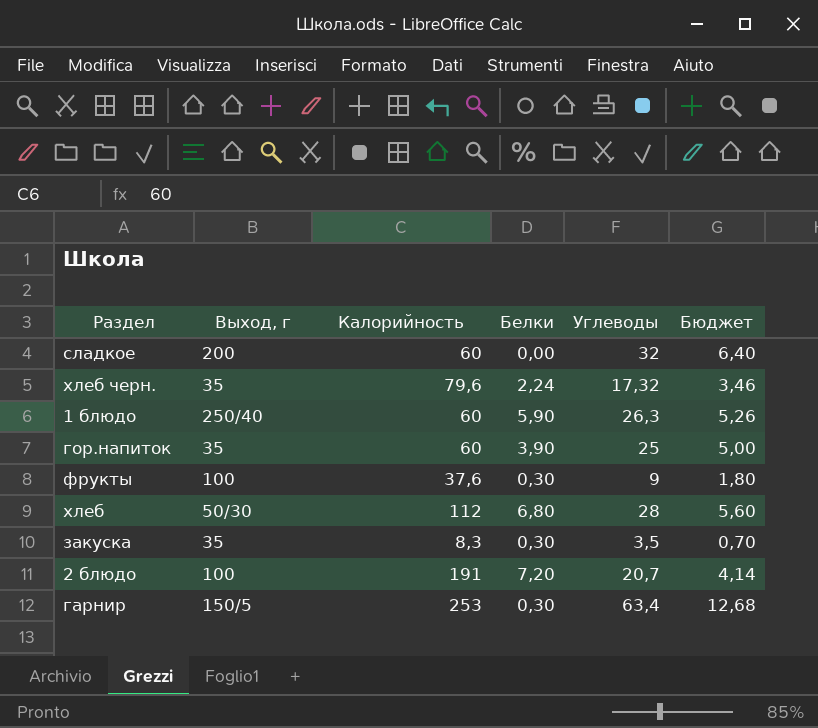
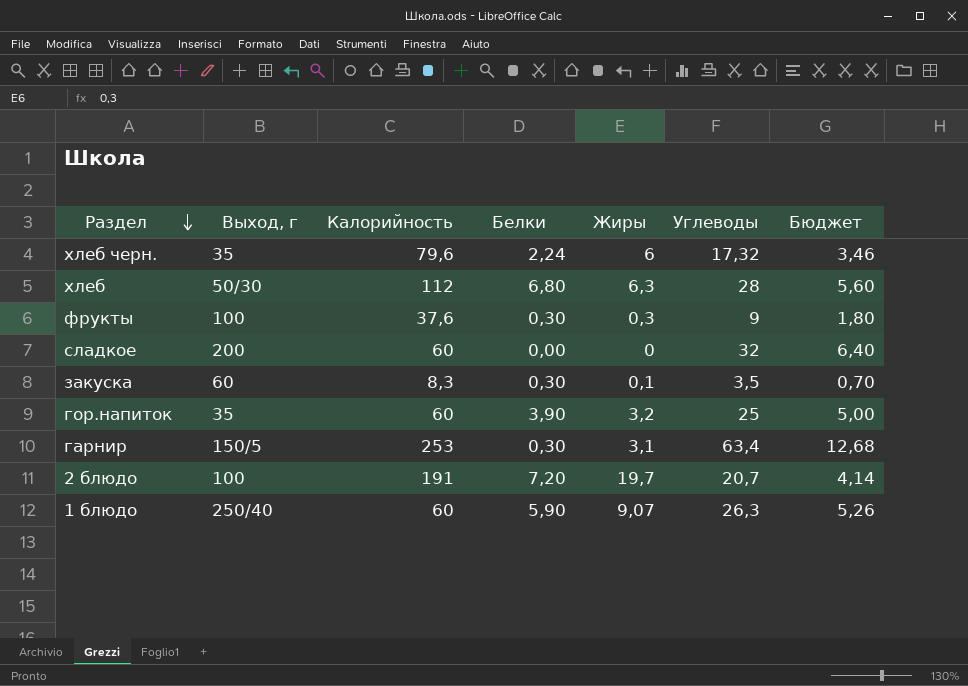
row order: none -> Раздел descending
column Жиры | position: none -> 5
закуска | Выход, г: 35 -> 60

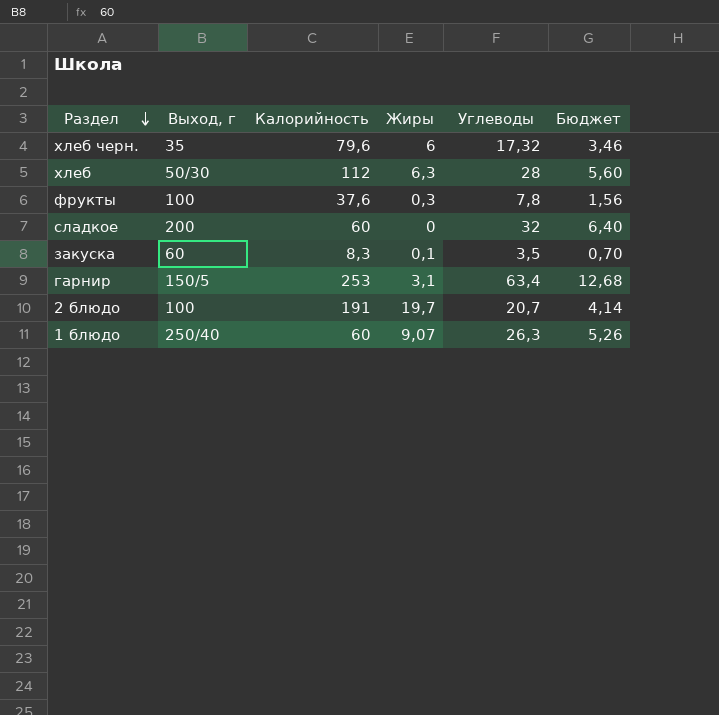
column Белки | position: 4 -> none
row гор.напиток: 35 | 60 | 3,90 | 3,2 | 25 | 5,00 -> none
фрукты | Углеводы: 9 -> 7,8
фрукты | Бюджет: 1,80 -> 1,56

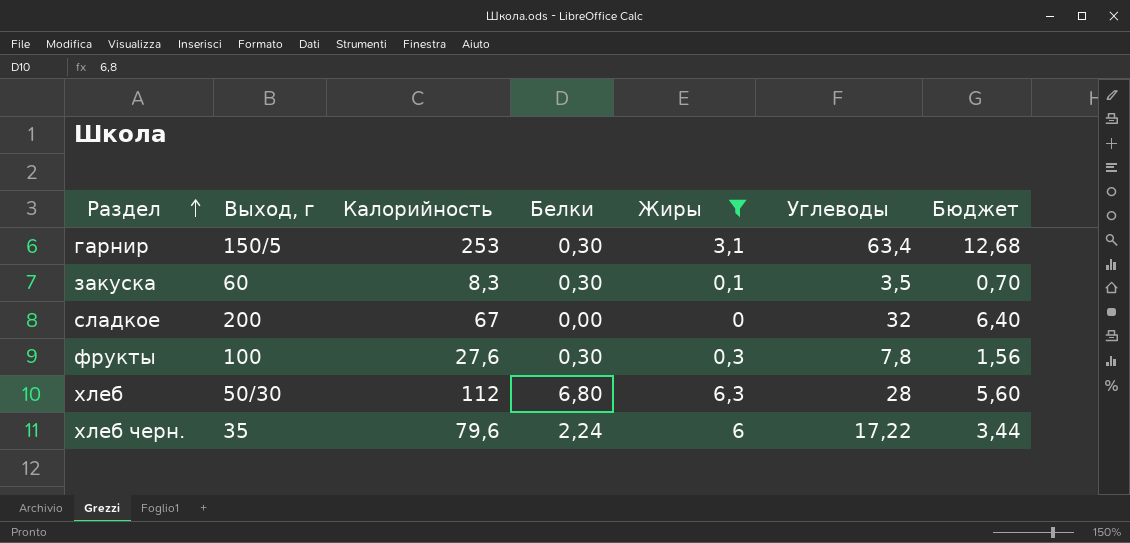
filter: none -> Жиры <= 6,3
row order: Раздел descending -> Раздел ascending
column Белки | position: none -> 4
сладкое | Калорийность: 60 -> 67
фрукты | Калорийность: 37,6 -> 27,6
хлеб черн. | Углеводы: 17,32 -> 17,22
хлеб черн. | Бюджет: 3,46 -> 3,44

